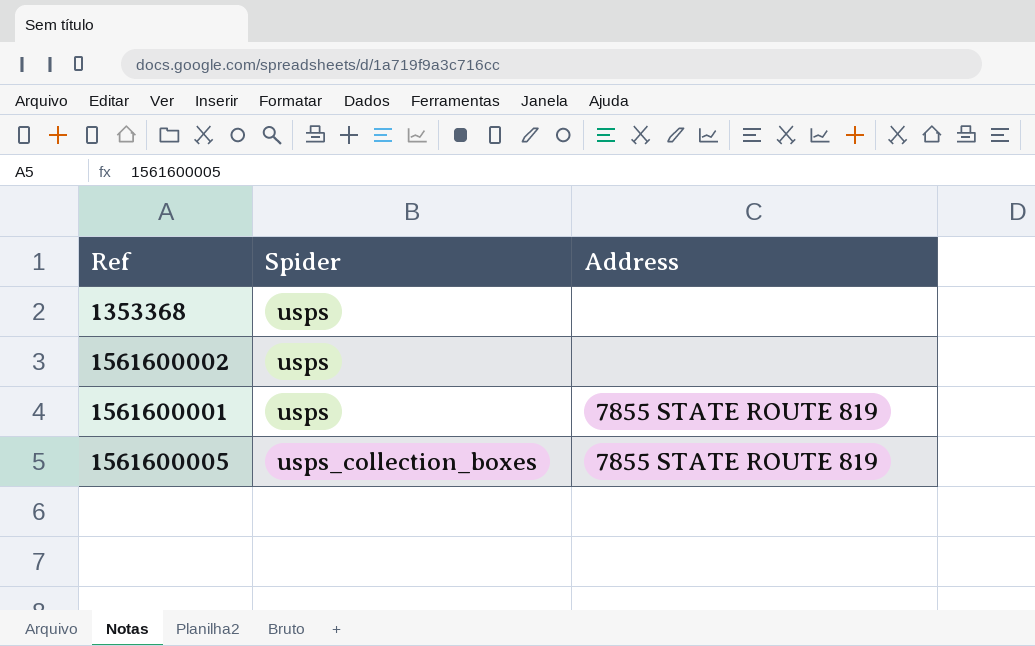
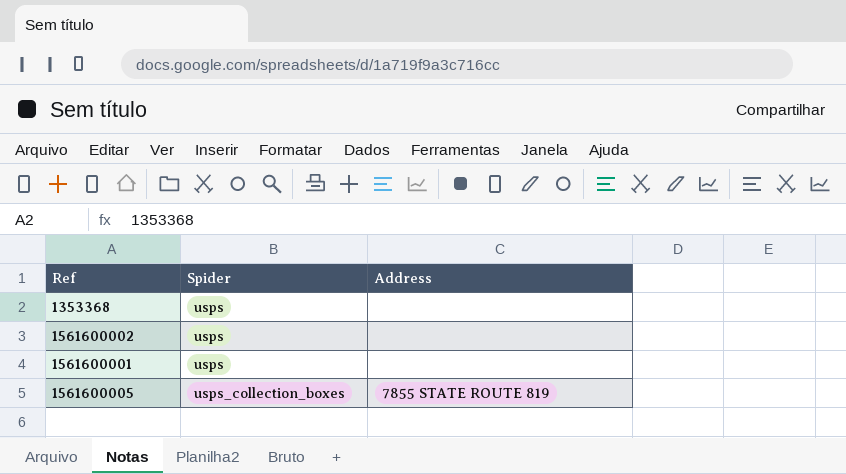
1561600001 | Address: 7855 STATE ROUTE 819 -> none

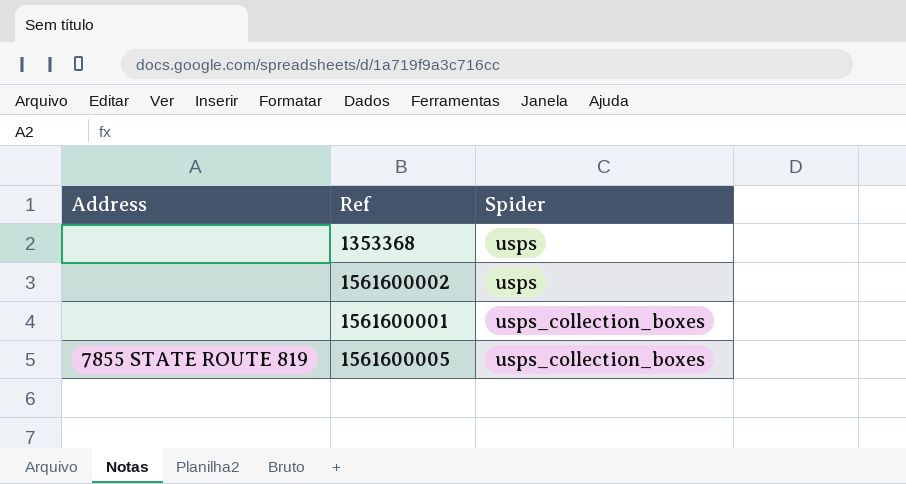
column Address | position: 3 -> 1
1561600001 | Spider: usps -> usps_collection_boxes

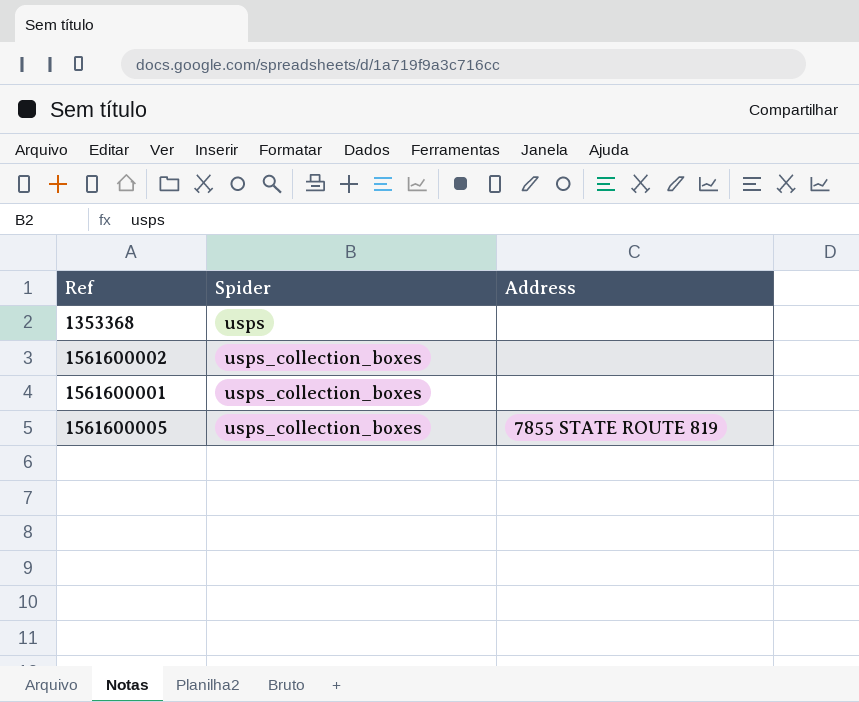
column Address | position: 1 -> 3
1561600002 | Spider: usps -> usps_collection_boxes

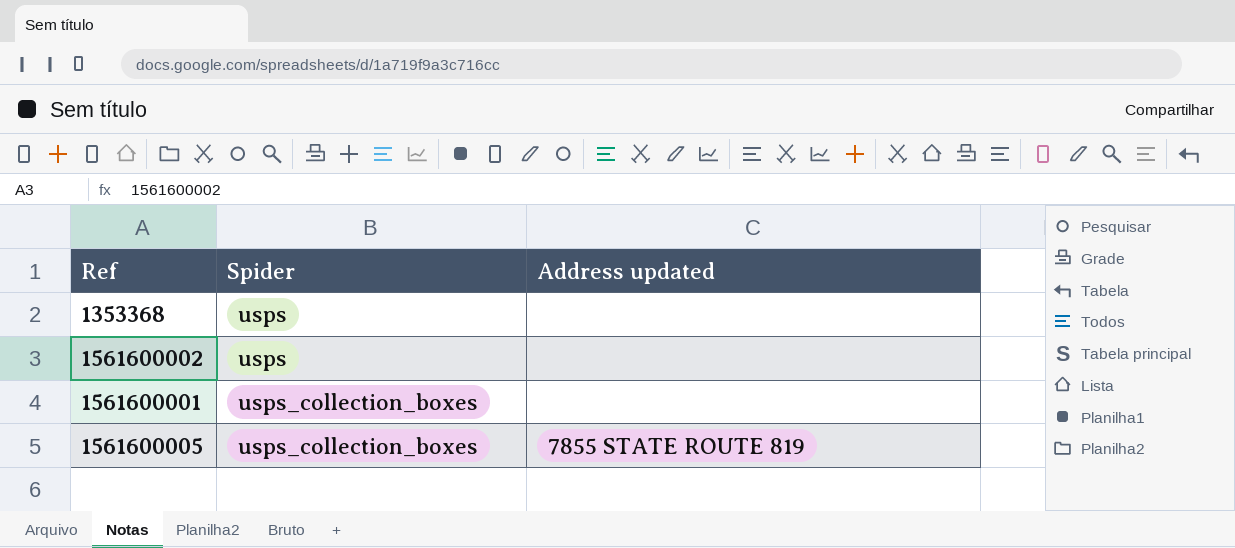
column name: Address -> Address updated
1561600002 | Spider: usps_collection_boxes -> usps

